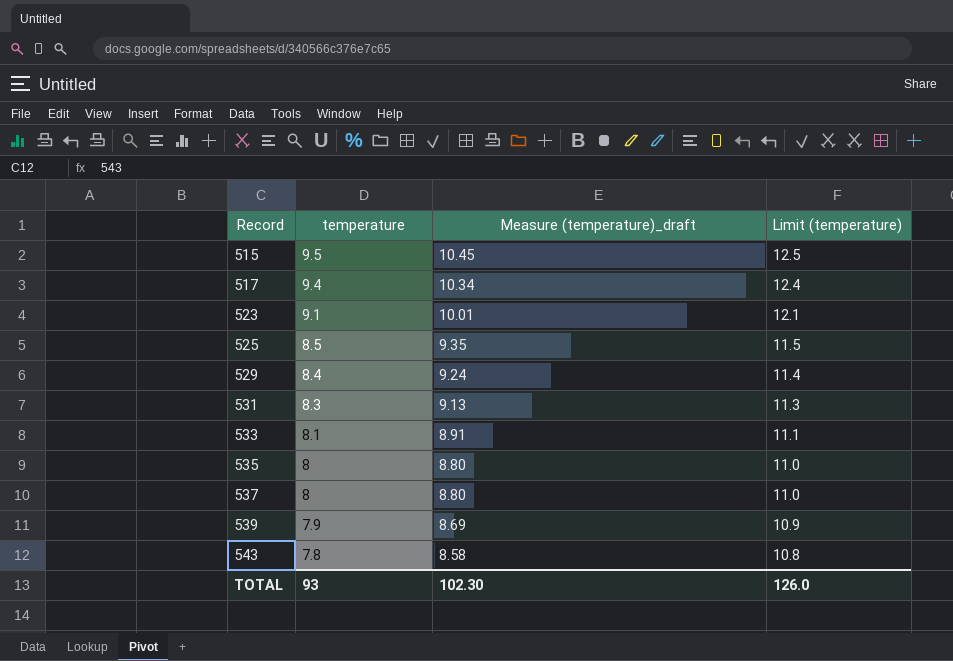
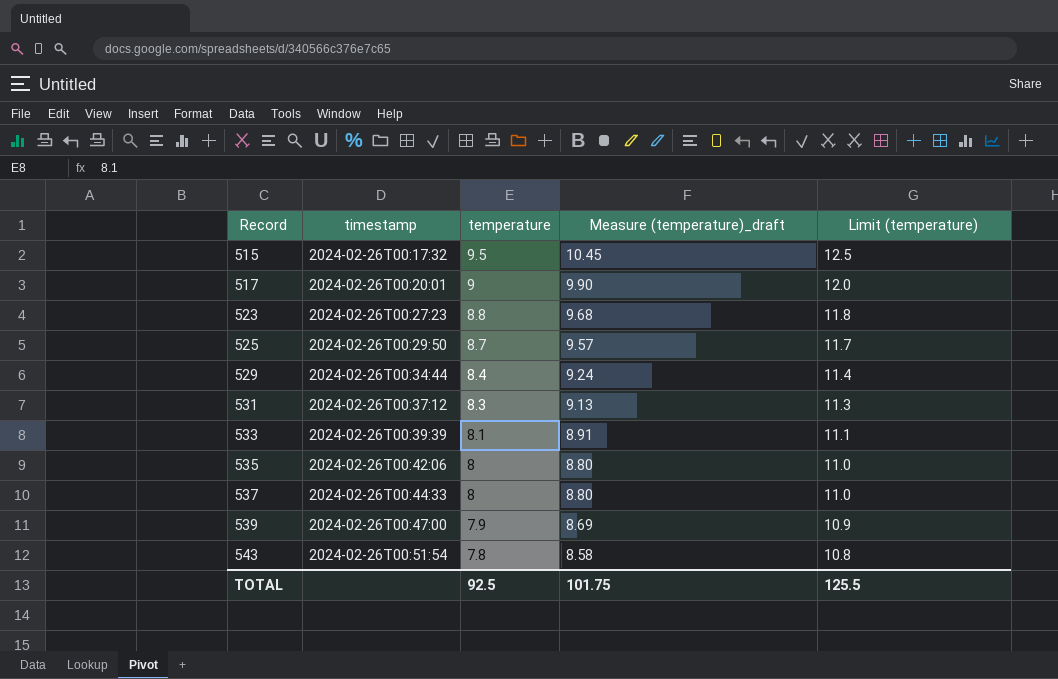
column timestamp | position: none -> 2
517 | temperature: 9.4 -> 9
517 | Measure (temperature)_draft: 10.34 -> 9.90
517 | Limit (temperature): 12.4 -> 12.0
523 | temperature: 9.1 -> 8.8
523 | Measure (temperature)_draft: 10.01 -> 9.68
523 | Limit (temperature): 12.1 -> 11.8
525 | temperature: 8.5 -> 8.7
525 | Measure (temperature)_draft: 9.35 -> 9.57
525 | Limit (temperature): 11.5 -> 11.7
TOTAL | temperature: 93 -> 92.5
TOTAL | Measure (temperature)_draft: 102.30 -> 101.75
TOTAL | Limit (temperature): 126.0 -> 125.5

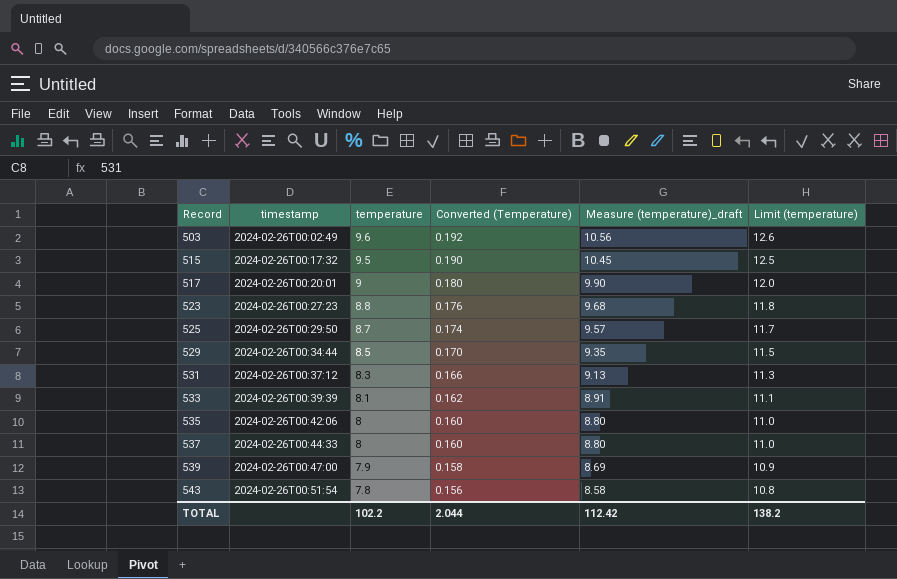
column Converted (Temperature) | formula: none -> [temperature] * 0.02
row 503: none -> 2024-02-26T00:02:49 | 9.6 | 0.192 | 10.56 | 12.6
529 | temperature: 8.4 -> 8.5
529 | Measure (temperature)_draft: 9.24 -> 9.35
529 | Limit (temperature): 11.4 -> 11.5
TOTAL | temperature: 92.5 -> 102.2
TOTAL | Measure (temperature)_draft: 101.75 -> 112.42
TOTAL | Limit (temperature): 125.5 -> 138.2

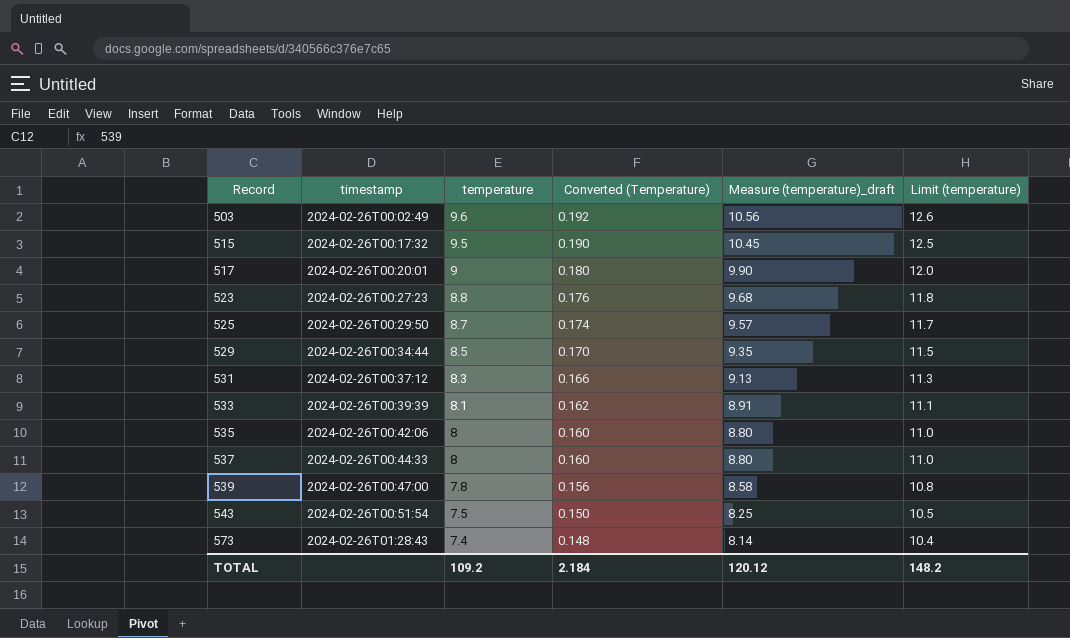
539 | temperature: 7.9 -> 7.8
539 | Converted (Temperature): 0.158 -> 0.156
539 | Measure (temperature)_draft: 8.69 -> 8.58
539 | Limit (temperature): 10.9 -> 10.8
543 | temperature: 7.8 -> 7.5
543 | Converted (Temperature): 0.156 -> 0.150
543 | Measure (temperature)_draft: 8.58 -> 8.25
543 | Limit (temperature): 10.8 -> 10.5
row 573: none -> 2024-02-26T01:28:43 | 7.4 | 0.148 | 8.14 | 10.4
TOTAL | temperature: 102.2 -> 109.2
TOTAL | Converted (Temperature): 2.044 -> 2.184
TOTAL | Measure (temperature)_draft: 112.42 -> 120.12
TOTAL | Limit (temperature): 138.2 -> 148.2

